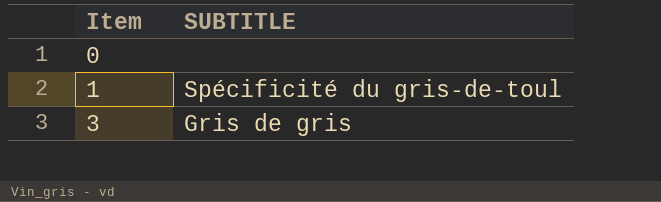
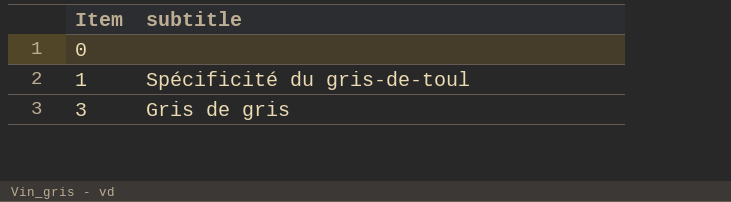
column name: SUBTITLE -> subtitle

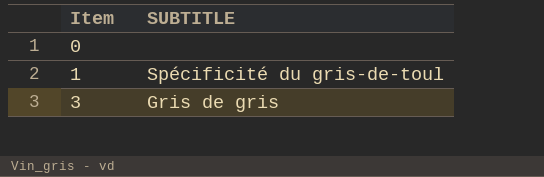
column name: subtitle -> SUBTITLE

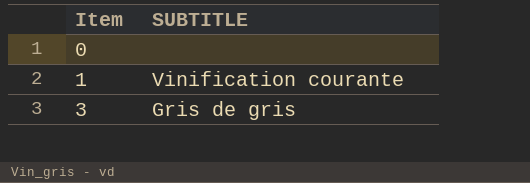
1 | SUBTITLE: Spécificité du gris-de-toul -> Vinification courante

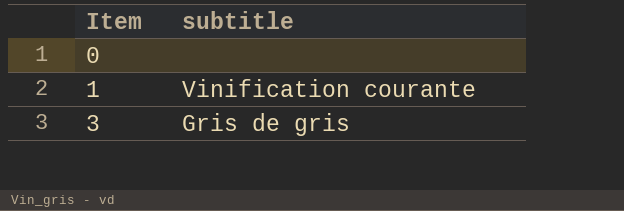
column name: SUBTITLE -> subtitle

